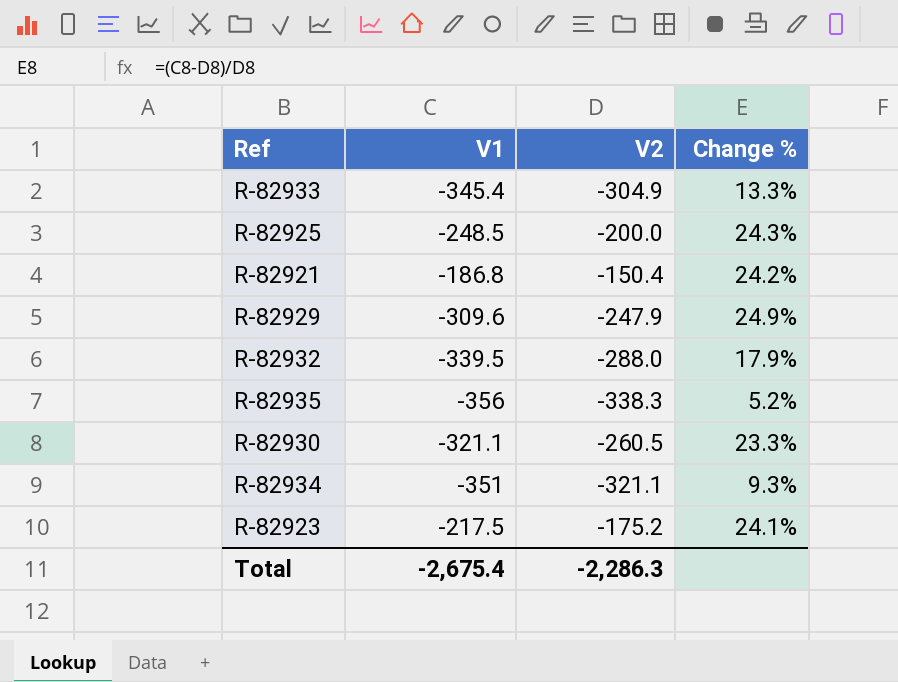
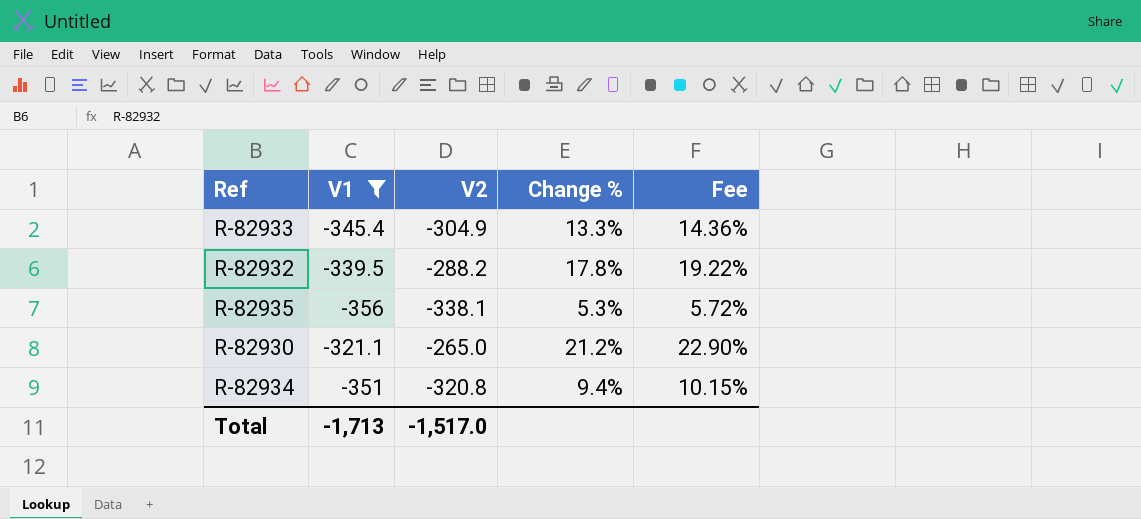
filter: none -> V1 <= -321.1
column Fee | formula: none -> [Change %] * 1.08
R-82932 | V2: -288.0 -> -288.2
R-82932 | Change %: 17.9% -> 17.8%
R-82935 | V2: -338.3 -> -338.1
R-82935 | Change %: 5.2% -> 5.3%
R-82930 | V2: -260.5 -> -265.0
R-82930 | Change %: 23.3% -> 21.2%
R-82934 | V2: -321.1 -> -320.8
R-82934 | Change %: 9.3% -> 9.4%
Total | V1: -2,675.4 -> -1,713
Total | V2: -2,286.3 -> -1,517.0

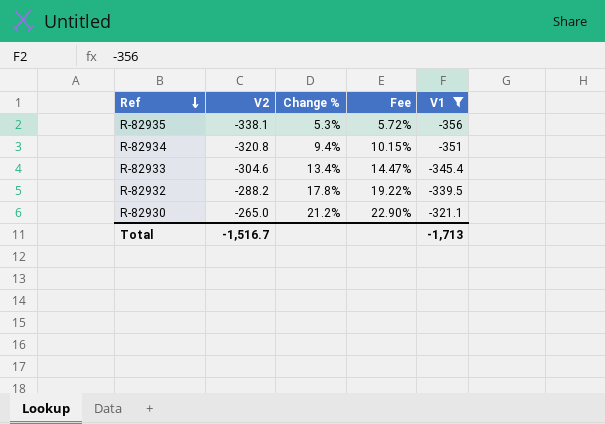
row order: none -> Ref descending
column V1 | position: 2 -> 5
R-82933 | V2: -304.9 -> -304.6
R-82933 | Change %: 13.3% -> 13.4%
R-82933 | Fee: 14.36% -> 14.47%
Total | V2: -1,517.0 -> -1,516.7

